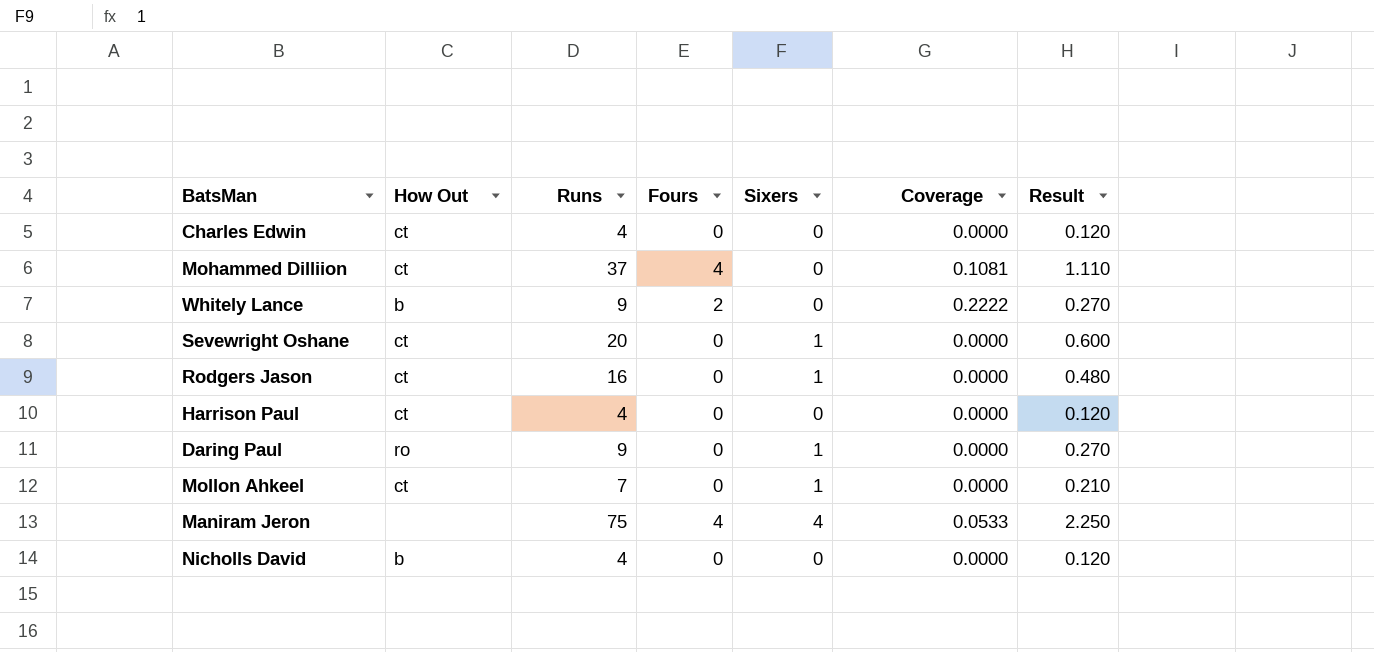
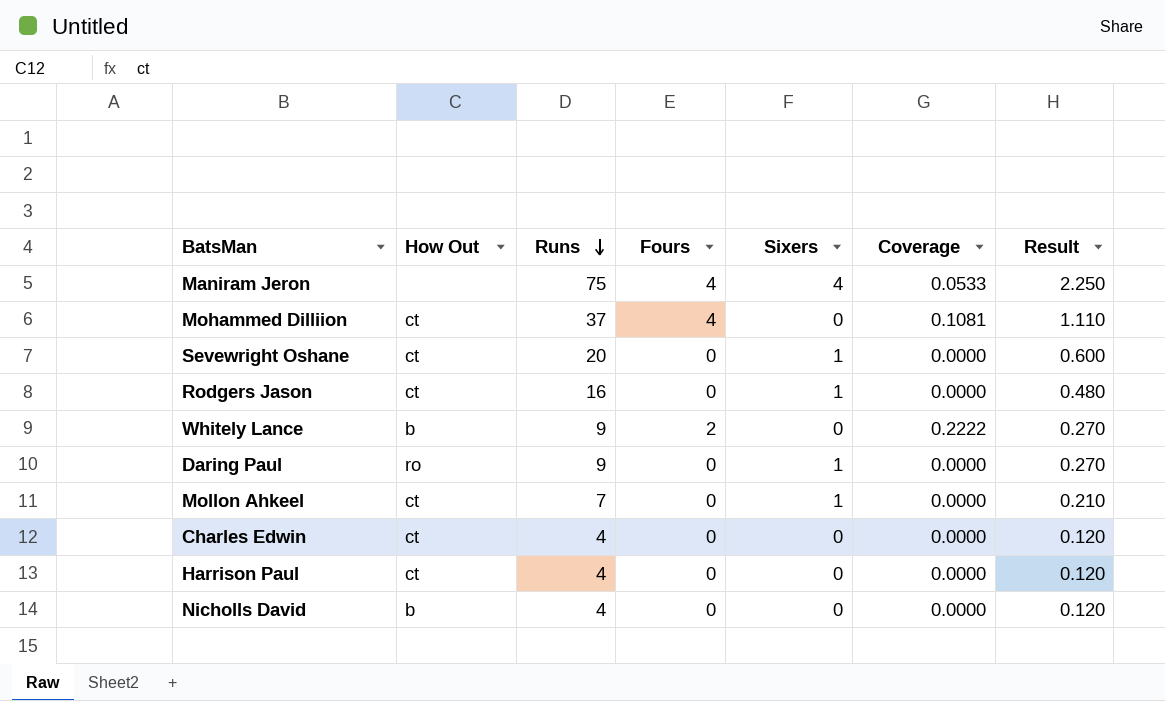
row order: none -> Runs descending

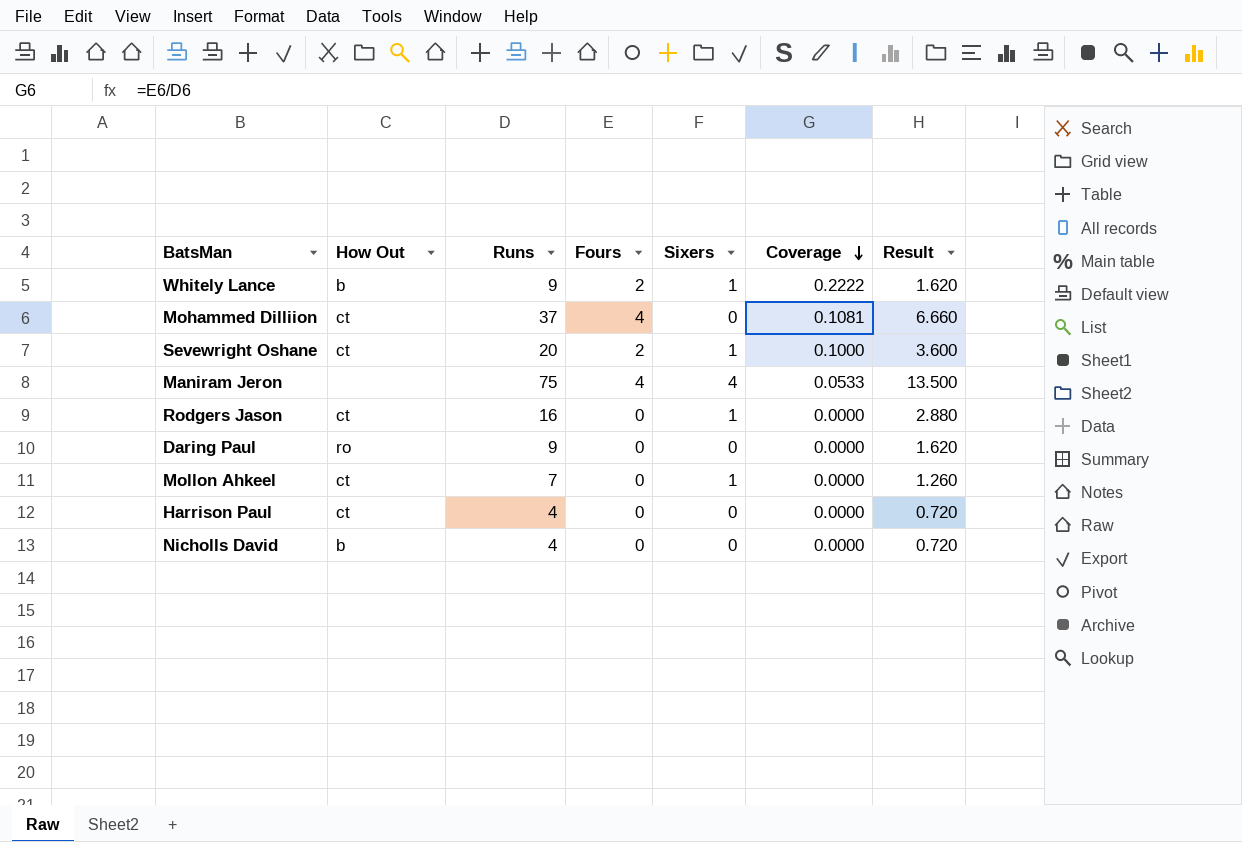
row order: Runs descending -> Coverage descending
column Result | formula: [Runs] * 0.03 -> [Runs] * 0.18
row Charles Edwin: ct | 4 | 0 | 0 | 0.0000 | 0.120 -> none
Whitely Lance | Sixers: 0 -> 1
Sevewright Oshane | Fours: 0 -> 2
Sevewright Oshane | Coverage: 0.0000 -> 0.1000
Daring Paul | Sixers: 1 -> 0

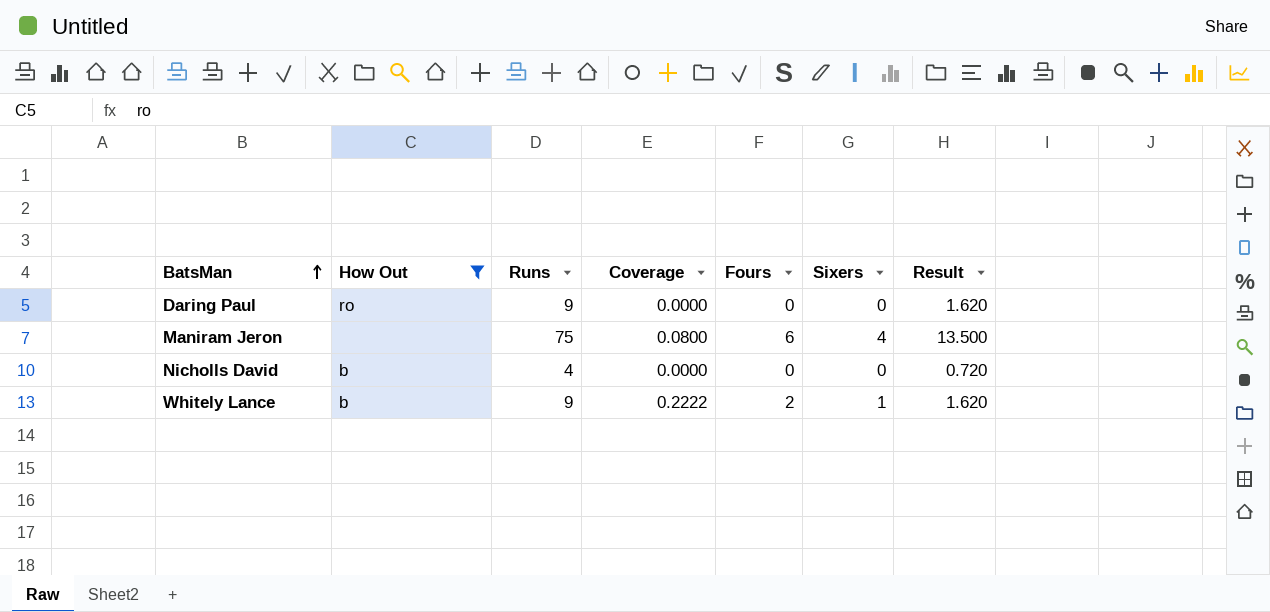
filter: none -> How Out != ct
row order: Coverage descending -> BatsMan ascending
column Coverage | position: 6 -> 4
Maniram Jeron | Coverage: 0.0533 -> 0.0800
Maniram Jeron | Fours: 4 -> 6

